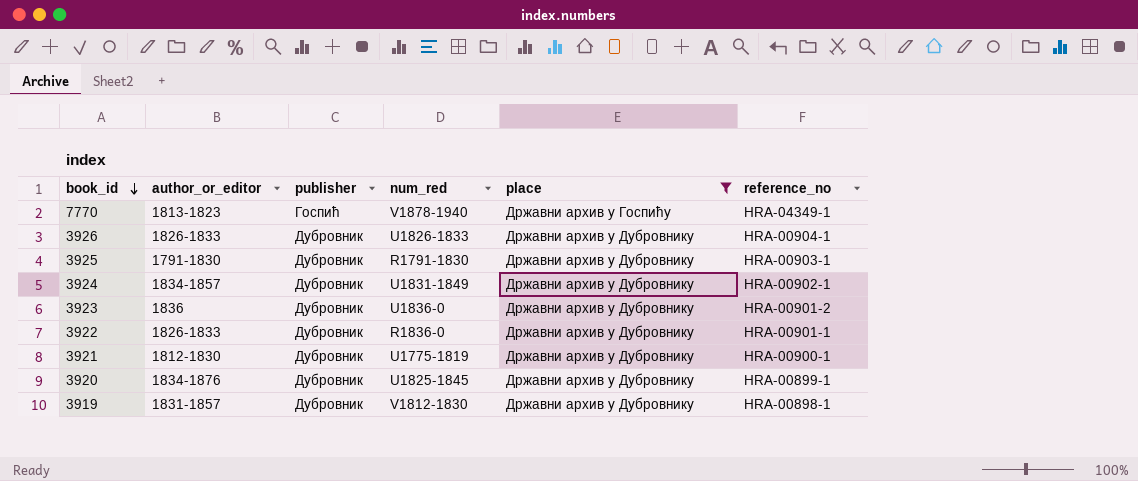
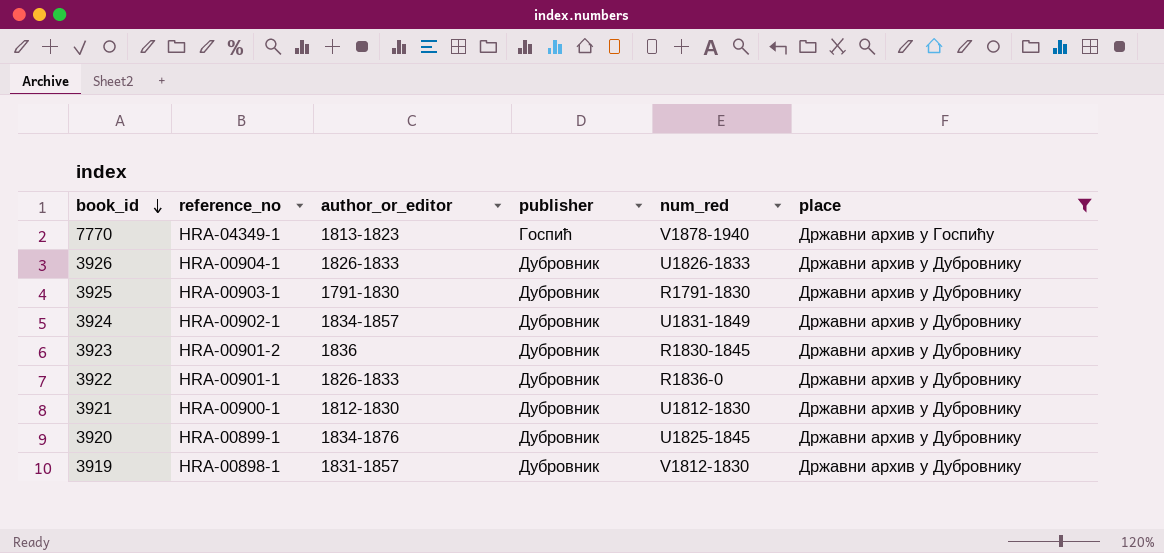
column reference_no | position: 6 -> 2
3923 | num_red: U1836-0 -> R1830-1845
3921 | num_red: U1775-1819 -> U1812-1830

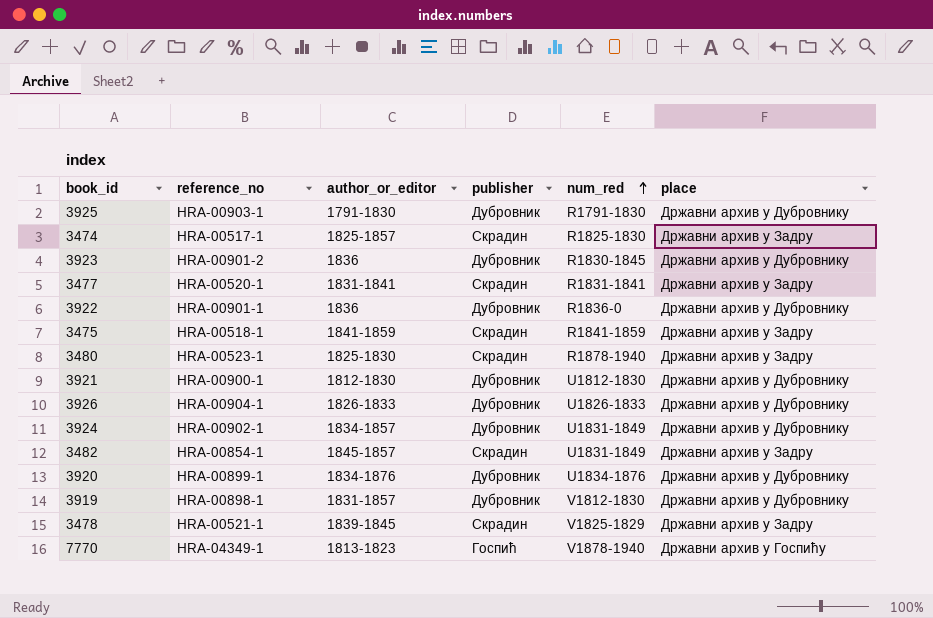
filter: place != Државни архив у Задру -> none
row order: book_id descending -> num_red ascending
3922 | author_or_editor: 1826-1833 -> 1836
3920 | num_red: U1825-1845 -> U1834-1876

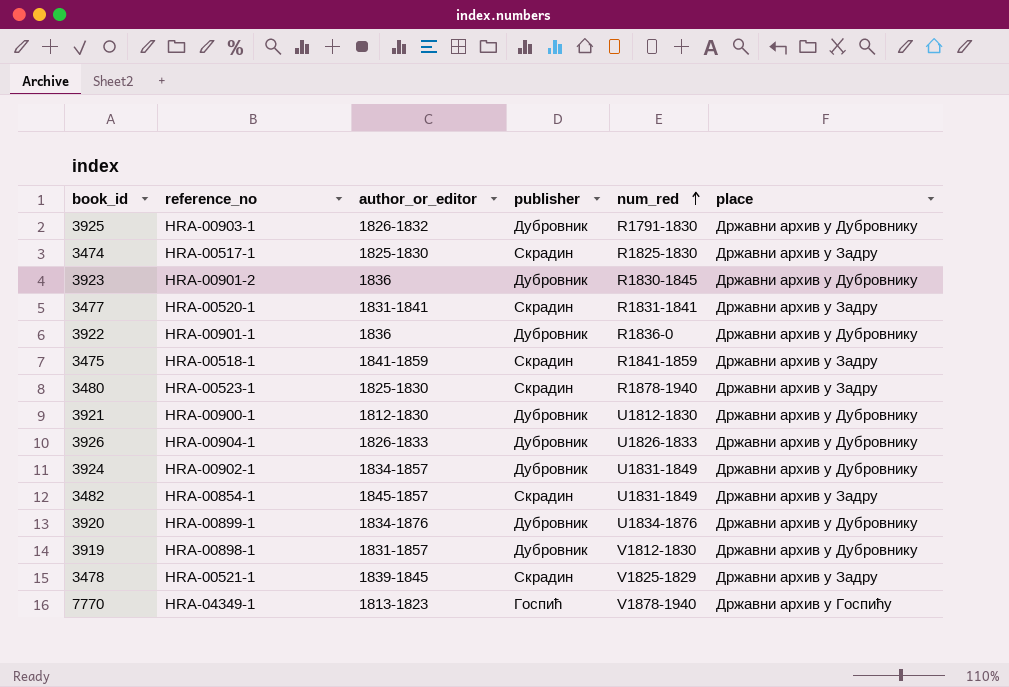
3925 | author_or_editor: 1791-1830 -> 1826-1832
3474 | author_or_editor: 1825-1857 -> 1825-1830

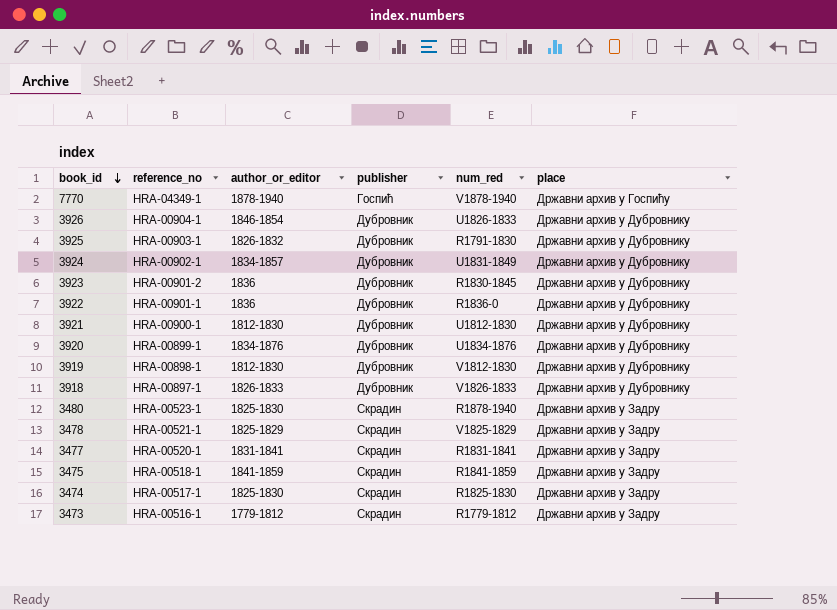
row order: num_red ascending -> book_id descending
row 3482: HRA-00854-1 | 1845-1857 | Скрадин | U1831-1849 | Државни архив у Задру -> none
7770 | author_or_editor: 1813-1823 -> 1878-1940
3926 | author_or_editor: 1826-1833 -> 1846-1854
3919 | author_or_editor: 1831-1857 -> 1812-1830
row 3918: none -> HRA-00897-1 | 1826-1833 | Дубровник | V1826-1833 | Државни архив у Дубровнику
3478 | author_or_editor: 1839-1845 -> 1825-1829
row 3473: none -> HRA-00516-1 | 1779-1812 | Скрадин | R1779-1812 | Државни архив у Задру

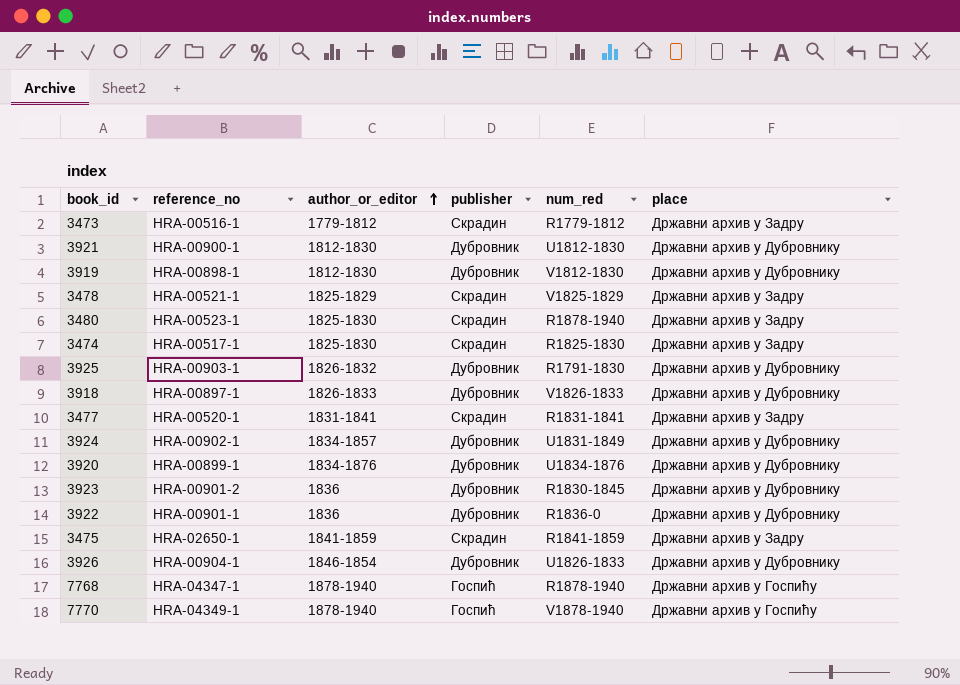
row order: book_id descending -> author_or_editor ascending
3475 | reference_no: HRA-00518-1 -> HRA-02650-1
row 7768: none -> HRA-04347-1 | 1878-1940 | Госпић | R1878-1940 | Државни архив у Госпићу

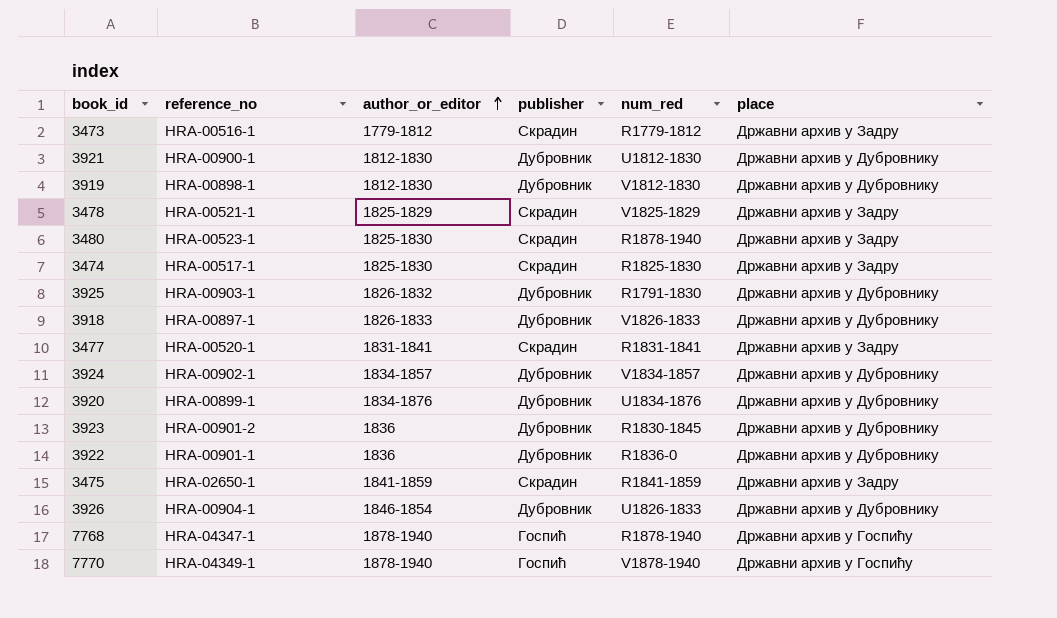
3924 | num_red: U1831-1849 -> V1834-1857

